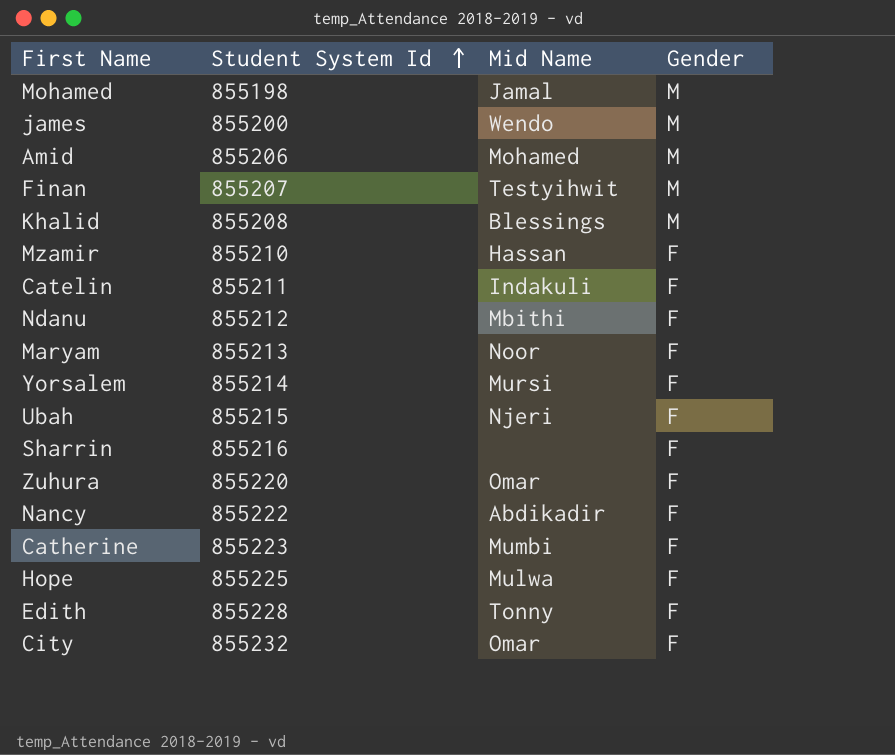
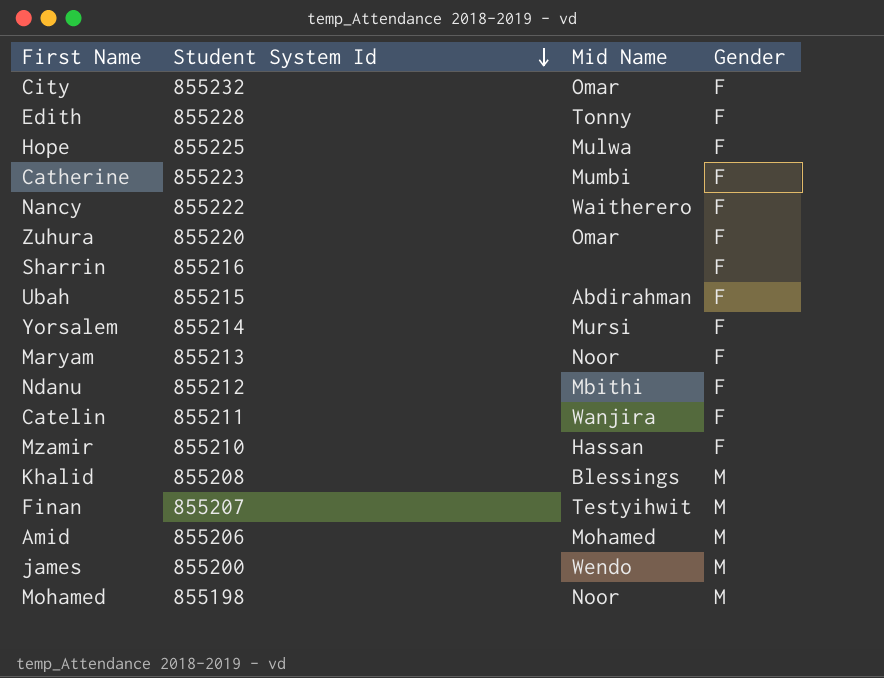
row order: Student System Id ascending -> Student System Id descending
Nancy | Mid Name: Abdikadir -> Waitherero
Ubah | Mid Name: Njeri -> Abdirahman
Catelin | Mid Name: Indakuli -> Wanjira
Mohamed | Mid Name: Jamal -> Noor

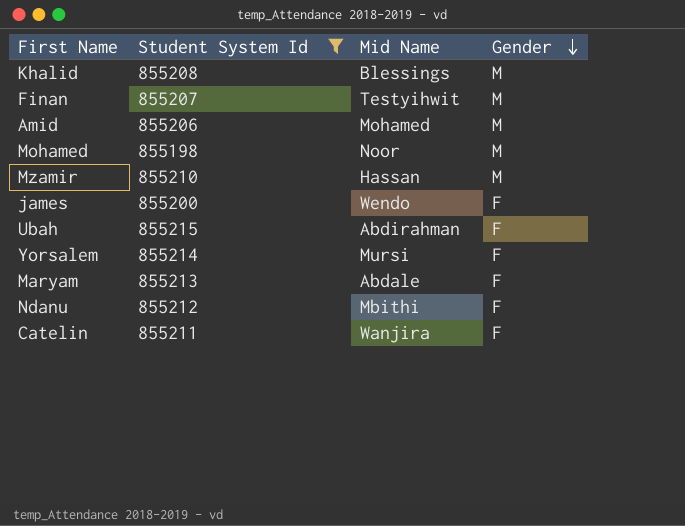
filter: none -> Student System Id <= 855215
row order: Student System Id descending -> Gender descending
Mzamir | Gender: F -> M
james | Gender: M -> F
Maryam | Mid Name: Noor -> Abdale

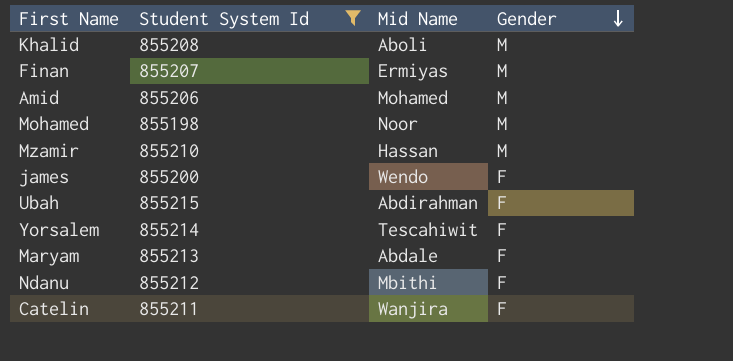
Khalid | Mid Name: Blessings -> Aboli
Finan | Mid Name: Testyihwit -> Ermiyas
Yorsalem | Mid Name: Mursi -> Tescahiwit

